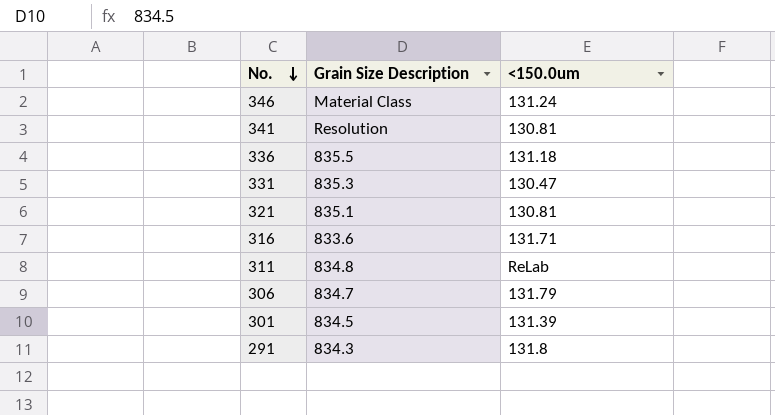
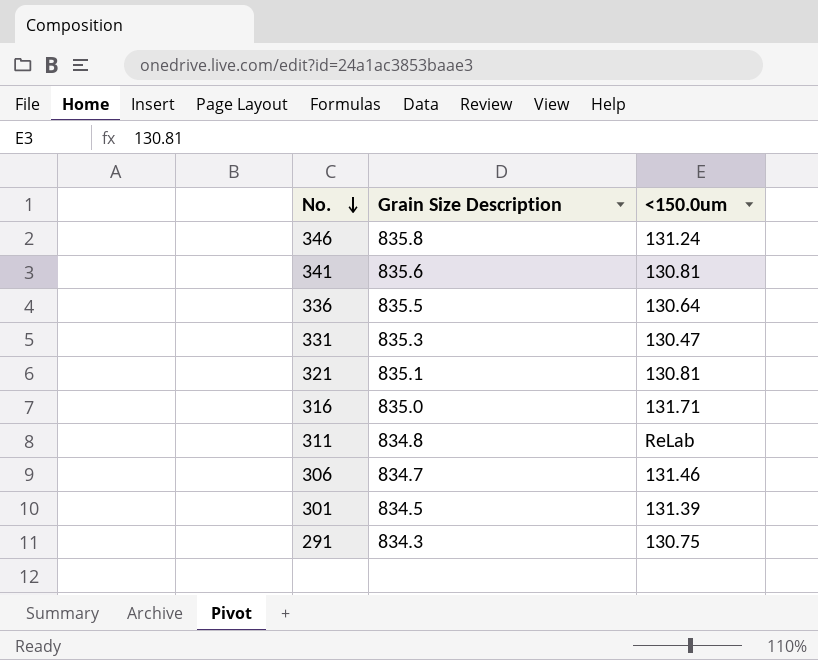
346 | Grain Size Description: Material Class -> 835.8
341 | Grain Size Description: Resolution -> 835.6
336 | <150.0um: 131.18 -> 130.64
316 | Grain Size Description: 833.6 -> 835.0
306 | <150.0um: 131.79 -> 131.46
291 | <150.0um: 131.8 -> 130.75

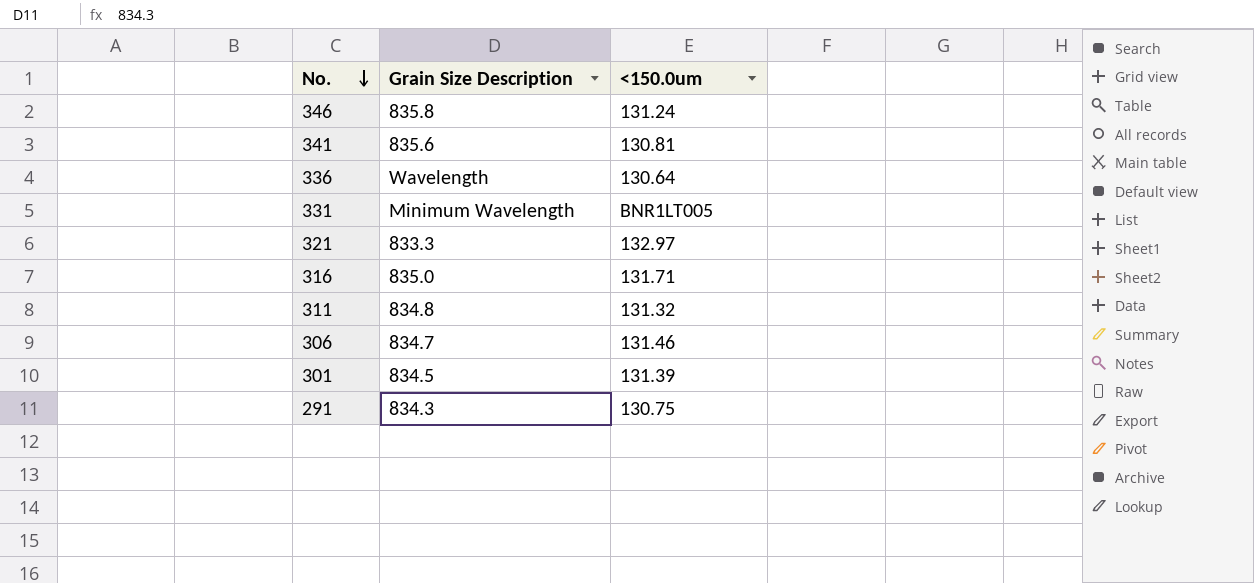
336 | Grain Size Description: 835.5 -> Wavelength
331 | Grain Size Description: 835.3 -> Minimum Wavelength
331 | <150.0um: 130.47 -> BNR1LT005
321 | Grain Size Description: 835.1 -> 833.3
321 | <150.0um: 130.81 -> 132.97
311 | <150.0um: ReLab -> 131.32

